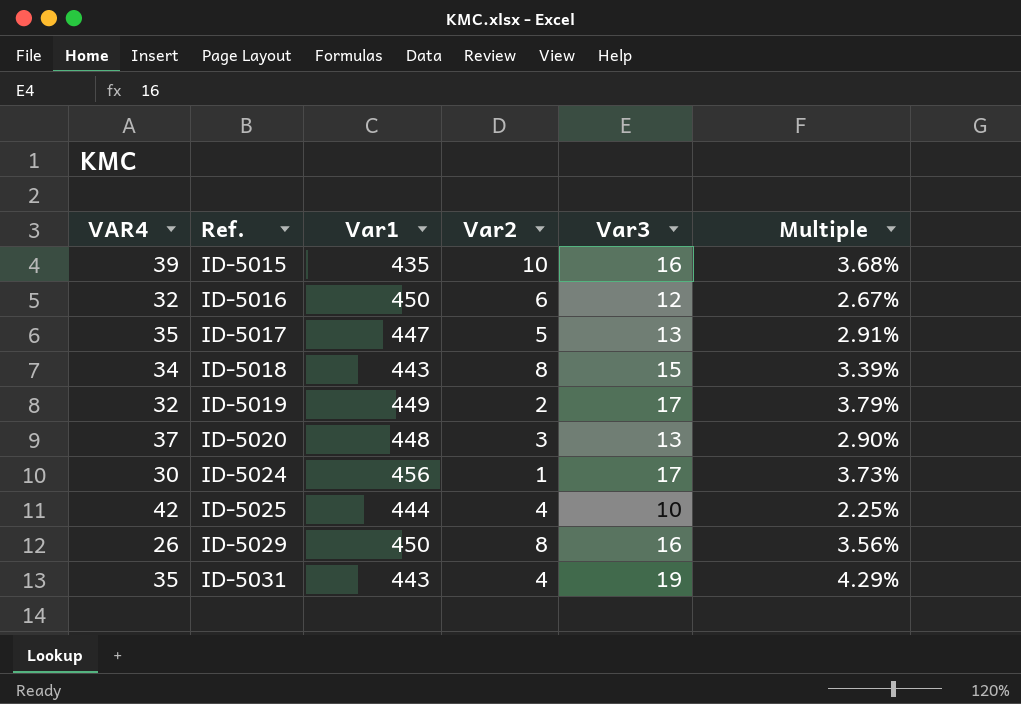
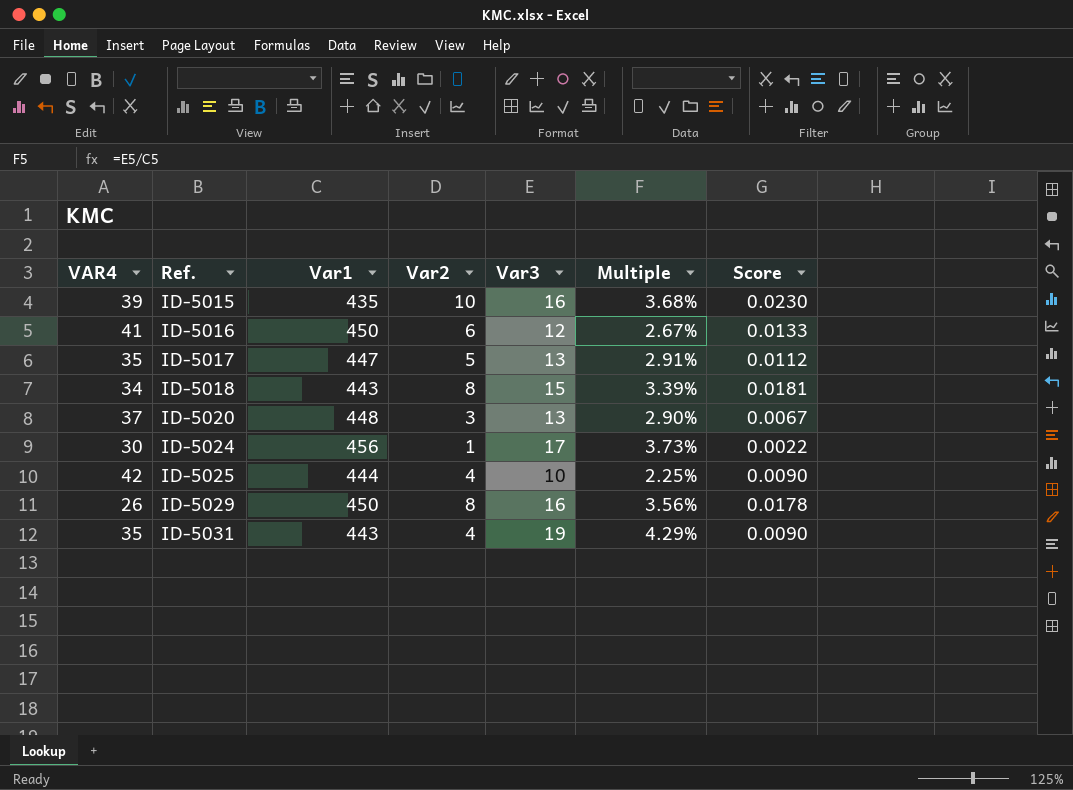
column Score | formula: none -> [Var2] / [Var1]
row ID-5019: 32 | 449 | 2 | 17 | 3.79% -> none
ID-5016 | VAR4: 32 -> 41

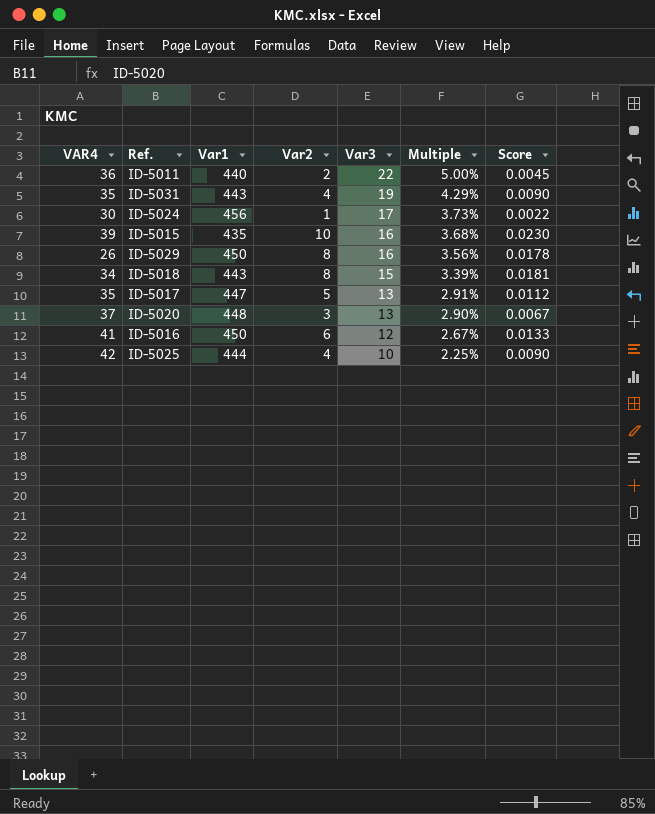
row order: Ref. ascending -> Var3 descending
row ID-5011: none -> 36 | 440 | 2 | 22 | 5.00% | 0.0045

